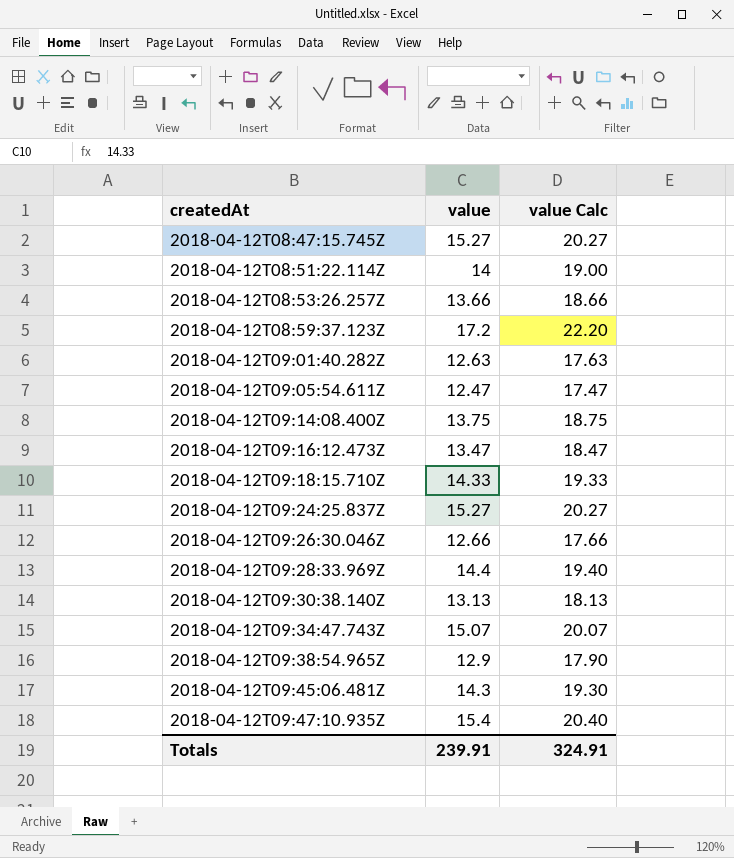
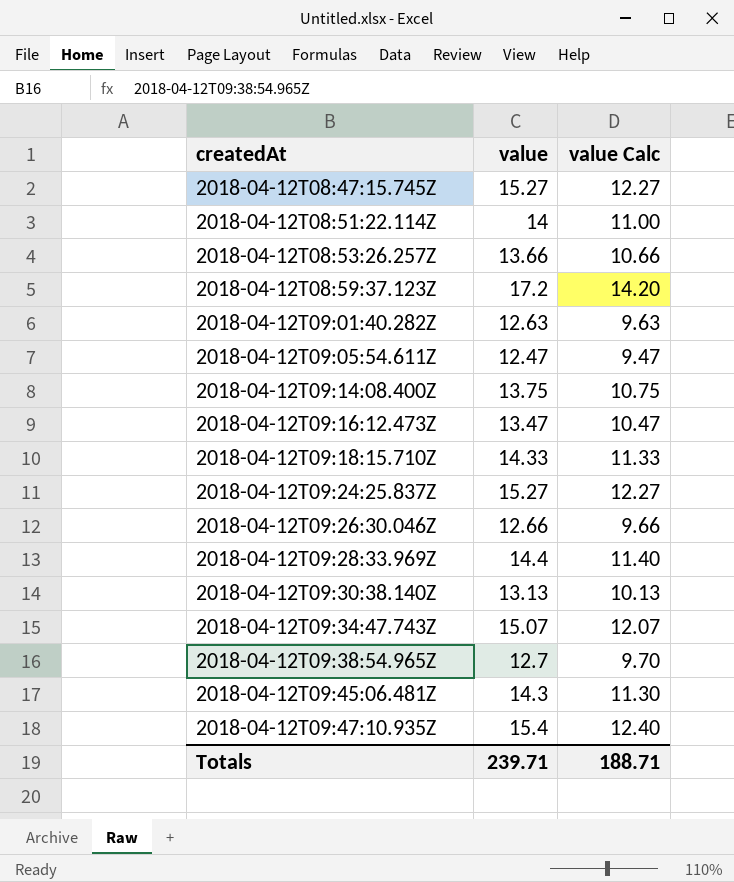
column value Calc | formula: [value] + 5 -> [value] - 3
2018-04-12T09:38:54.965Z | value: 12.9 -> 12.7
Totals | value: 239.91 -> 239.71
Totals | value Calc: 324.91 -> 188.71

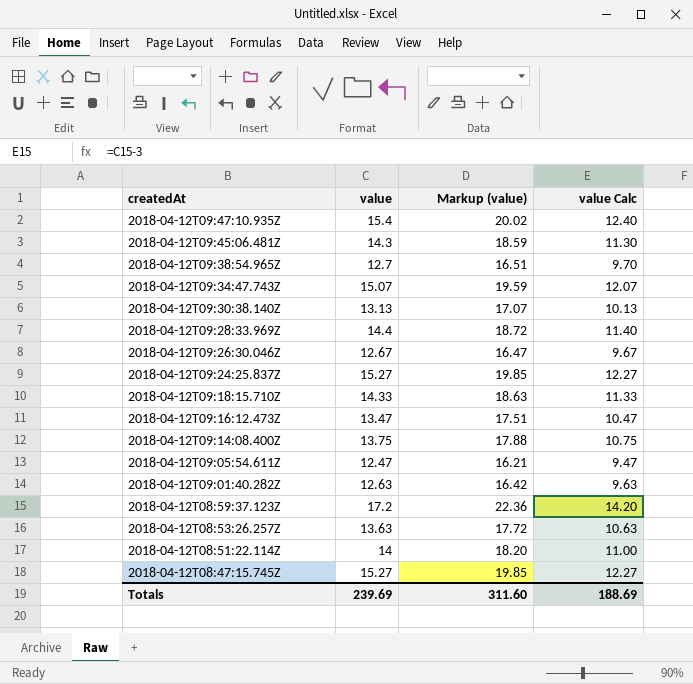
row order: createdAt ascending -> createdAt descending
column Markup (value) | formula: none -> [value] * 1.3
2018-04-12T09:26:30.046Z | value: 12.66 -> 12.67
2018-04-12T09:26:30.046Z | value Calc: 9.66 -> 9.67
2018-04-12T08:53:26.257Z | value: 13.66 -> 13.63
2018-04-12T08:53:26.257Z | value Calc: 10.66 -> 10.63
Totals | value: 239.71 -> 239.69
Totals | value Calc: 188.71 -> 188.69

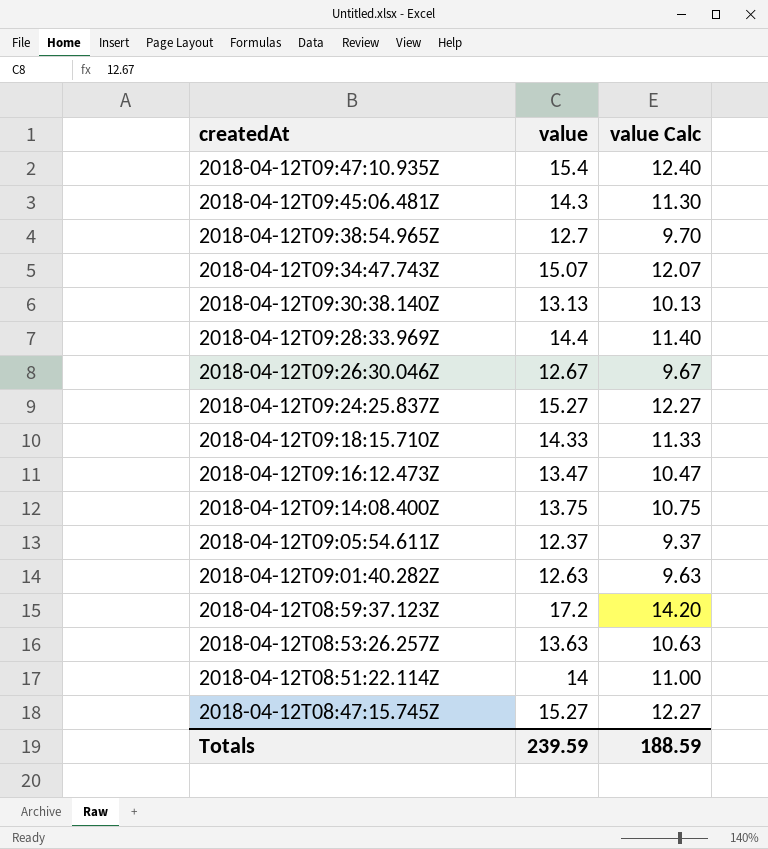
column Markup (value) | formula: [value] * 1.3 -> none
2018-04-12T09:05:54.611Z | value: 12.47 -> 12.37
2018-04-12T09:05:54.611Z | value Calc: 9.47 -> 9.37
Totals | value: 239.69 -> 239.59
Totals | value Calc: 188.69 -> 188.59

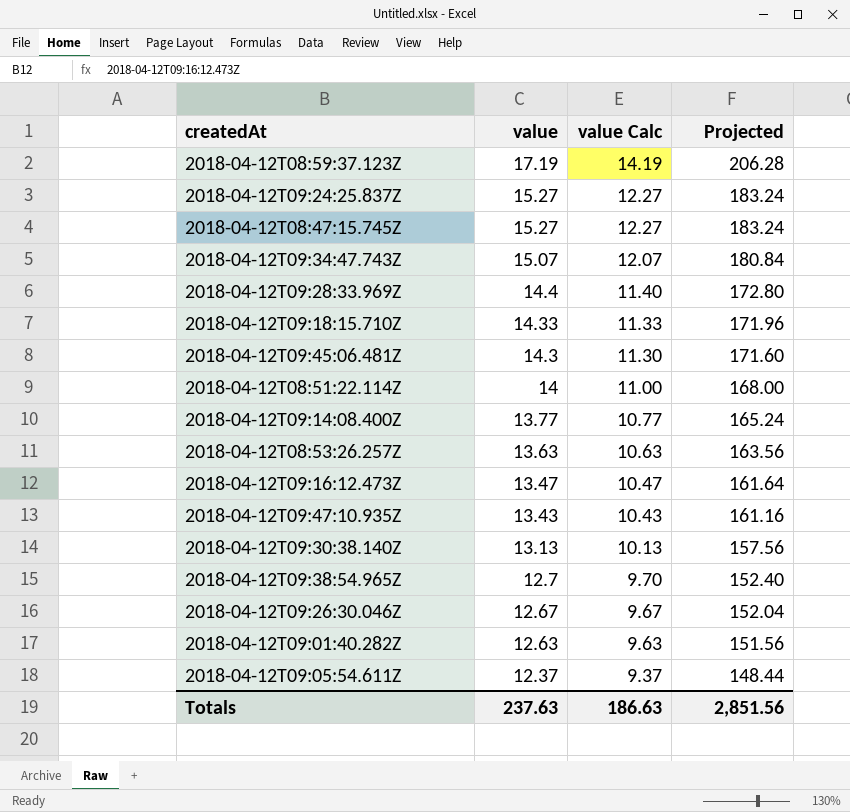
row order: createdAt descending -> value descending
column Projected | formula: none -> [value] * 12
2018-04-12T08:59:37.123Z | value: 17.2 -> 17.19
2018-04-12T08:59:37.123Z | value Calc: 14.20 -> 14.19
2018-04-12T09:14:08.400Z | value: 13.75 -> 13.77
2018-04-12T09:14:08.400Z | value Calc: 10.75 -> 10.77
2018-04-12T09:47:10.935Z | value: 15.4 -> 13.43
2018-04-12T09:47:10.935Z | value Calc: 12.40 -> 10.43
Totals | value: 239.59 -> 237.63
Totals | value Calc: 188.59 -> 186.63

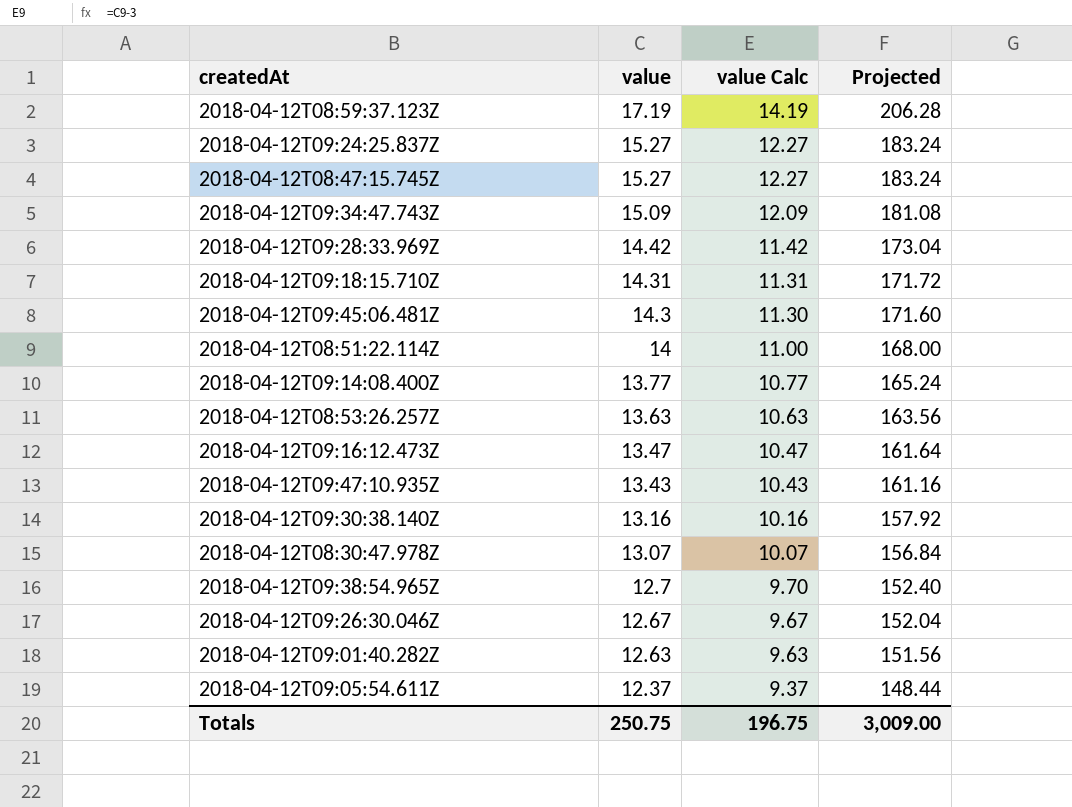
2018-04-12T09:34:47.743Z | value: 15.07 -> 15.09
2018-04-12T09:34:47.743Z | value Calc: 12.07 -> 12.09
2018-04-12T09:34:47.743Z | Projected: 180.84 -> 181.08
2018-04-12T09:28:33.969Z | value: 14.4 -> 14.42
2018-04-12T09:28:33.969Z | value Calc: 11.40 -> 11.42
2018-04-12T09:28:33.969Z | Projected: 172.80 -> 173.04
2018-04-12T09:18:15.710Z | value: 14.33 -> 14.31
2018-04-12T09:18:15.710Z | value Calc: 11.33 -> 11.31
2018-04-12T09:18:15.710Z | Projected: 171.96 -> 171.72
2018-04-12T09:30:38.140Z | value: 13.13 -> 13.16
2018-04-12T09:30:38.140Z | value Calc: 10.13 -> 10.16
2018-04-12T09:30:38.140Z | Projected: 157.56 -> 157.92
row 2018-04-12T08:30:47.978Z: none -> 13.07 | 10.07 | 156.84
Totals | value: 237.63 -> 250.75
Totals | value Calc: 186.63 -> 196.75
Totals | Projected: 2,851.56 -> 3,009.00

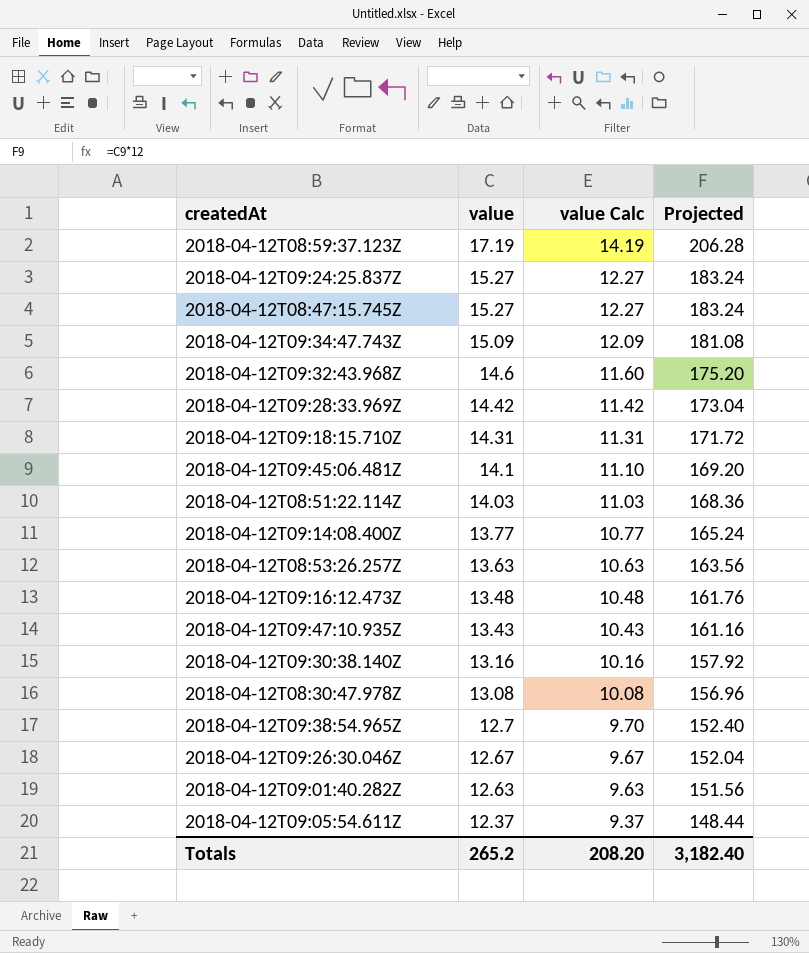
row 2018-04-12T09:32:43.968Z: none -> 14.6 | 11.60 | 175.20
2018-04-12T09:45:06.481Z | value: 14.3 -> 14.1
2018-04-12T09:45:06.481Z | value Calc: 11.30 -> 11.10
2018-04-12T09:45:06.481Z | Projected: 171.60 -> 169.20
2018-04-12T08:51:22.114Z | value: 14 -> 14.03
2018-04-12T08:51:22.114Z | value Calc: 11.00 -> 11.03
2018-04-12T08:51:22.114Z | Projected: 168.00 -> 168.36
2018-04-12T09:16:12.473Z | value: 13.47 -> 13.48
2018-04-12T09:16:12.473Z | value Calc: 10.47 -> 10.48
2018-04-12T09:16:12.473Z | Projected: 161.64 -> 161.76
2018-04-12T08:30:47.978Z | value: 13.07 -> 13.08
2018-04-12T08:30:47.978Z | value Calc: 10.07 -> 10.08
2018-04-12T08:30:47.978Z | Projected: 156.84 -> 156.96
Totals | value: 250.75 -> 265.2
Totals | value Calc: 196.75 -> 208.20
Totals | Projected: 3,009.00 -> 3,182.40

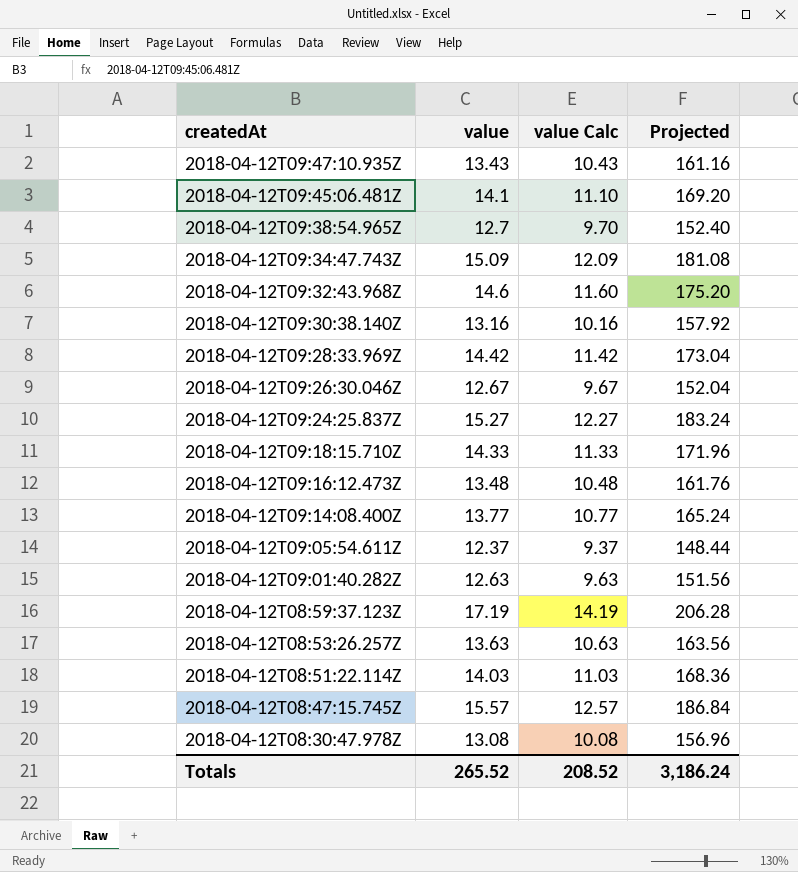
row order: value descending -> createdAt descending
2018-04-12T09:18:15.710Z | value: 14.31 -> 14.33
2018-04-12T09:18:15.710Z | value Calc: 11.31 -> 11.33
2018-04-12T09:18:15.710Z | Projected: 171.72 -> 171.96
2018-04-12T08:47:15.745Z | value: 15.27 -> 15.57
2018-04-12T08:47:15.745Z | value Calc: 12.27 -> 12.57
2018-04-12T08:47:15.745Z | Projected: 183.24 -> 186.84
Totals | value: 265.2 -> 265.52
Totals | value Calc: 208.20 -> 208.52
Totals | Projected: 3,182.40 -> 3,186.24

